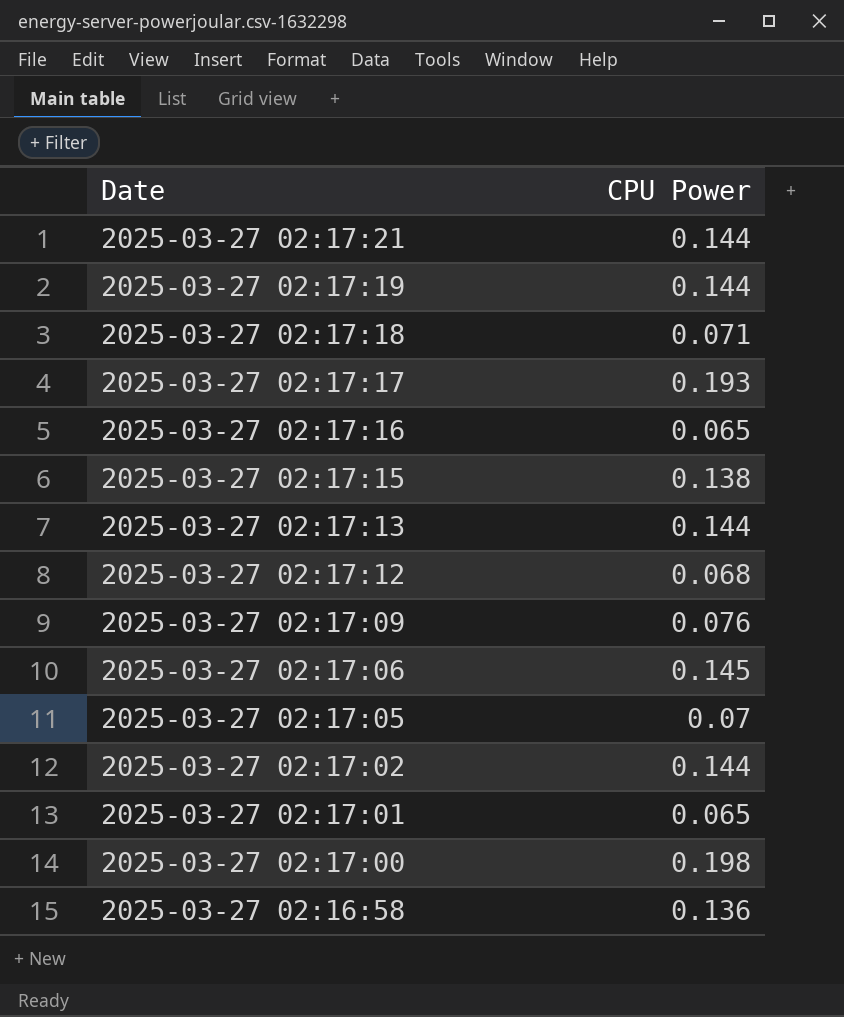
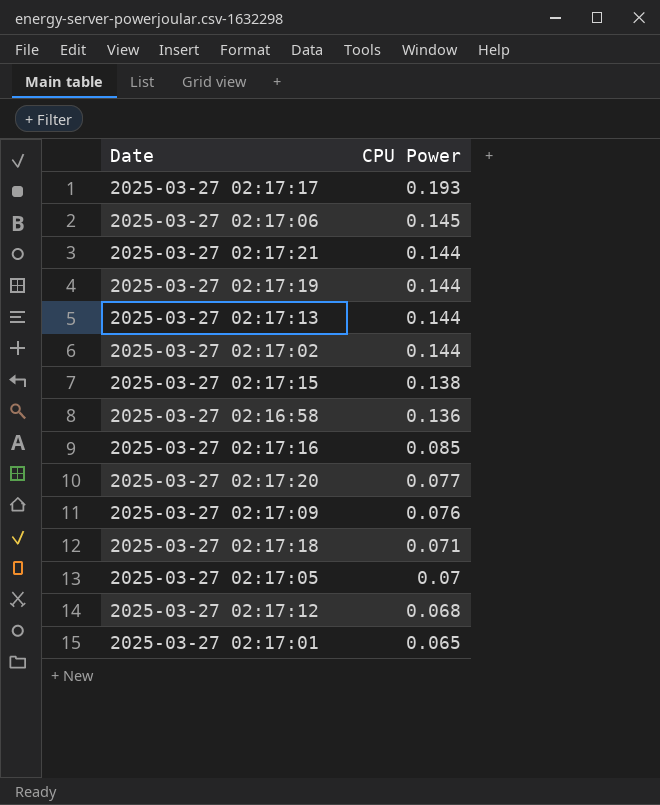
row order: Date descending -> CPU Power descending
row 2025-03-27 02:17:00: 0.198 -> none
2025-03-27 02:17:16 | CPU Power: 0.065 -> 0.085
row 2025-03-27 02:17:20: none -> 0.077

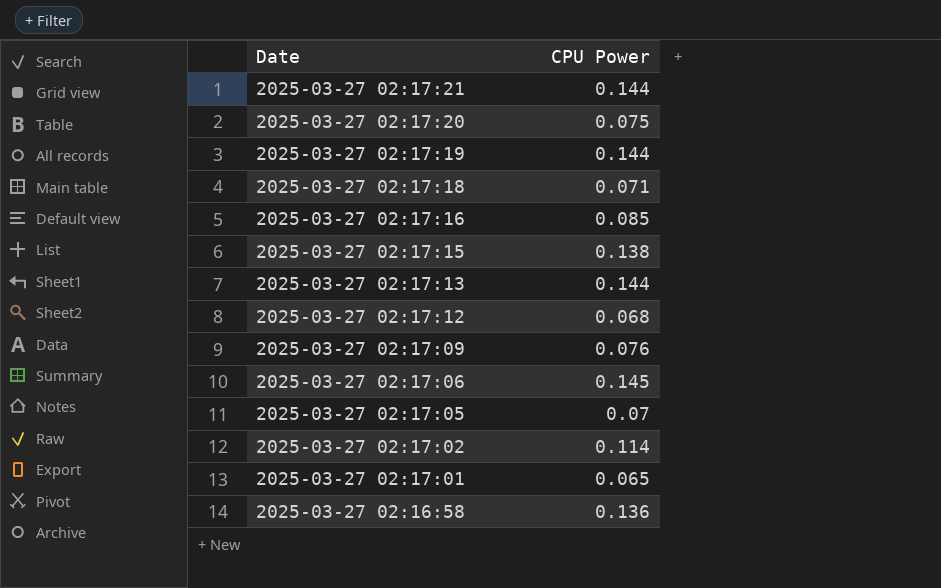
row order: CPU Power descending -> Date descending
row 2025-03-27 02:17:17: 0.193 -> none
2025-03-27 02:17:20 | CPU Power: 0.077 -> 0.075
2025-03-27 02:17:02 | CPU Power: 0.144 -> 0.114

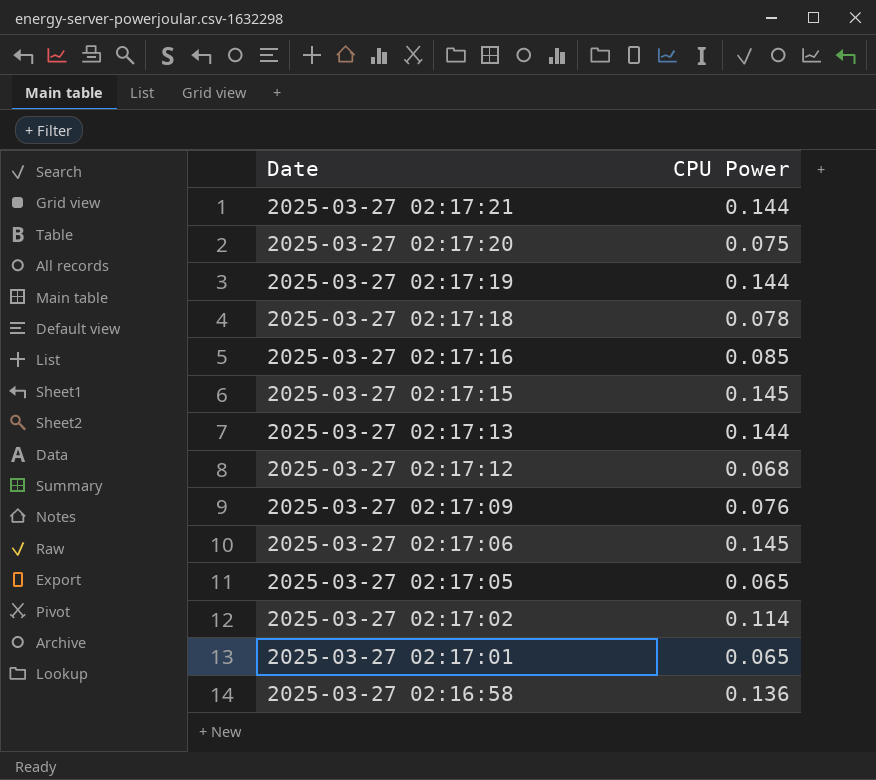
2025-03-27 02:17:18 | CPU Power: 0.071 -> 0.078
2025-03-27 02:17:15 | CPU Power: 0.138 -> 0.145
2025-03-27 02:17:05 | CPU Power: 0.07 -> 0.065

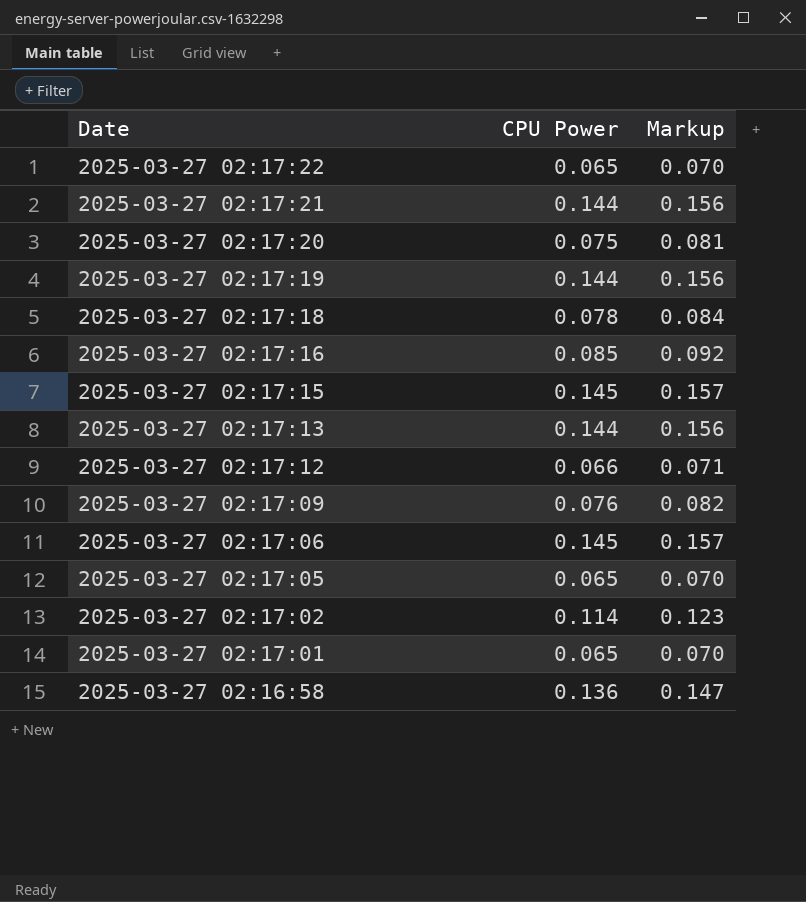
column Markup | formula: none -> [CPU Power] * 1.08
row 2025-03-27 02:17:22: none -> 0.065 | 0.070
2025-03-27 02:17:12 | CPU Power: 0.068 -> 0.066

